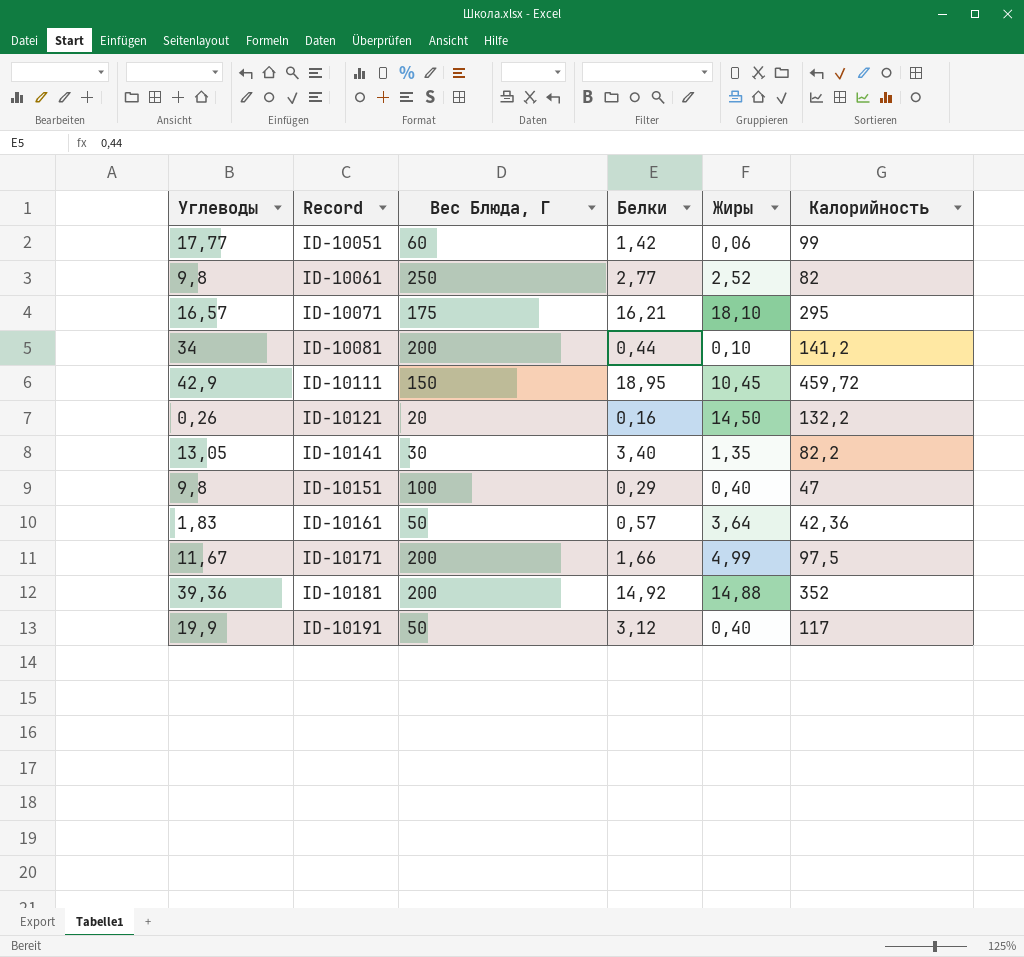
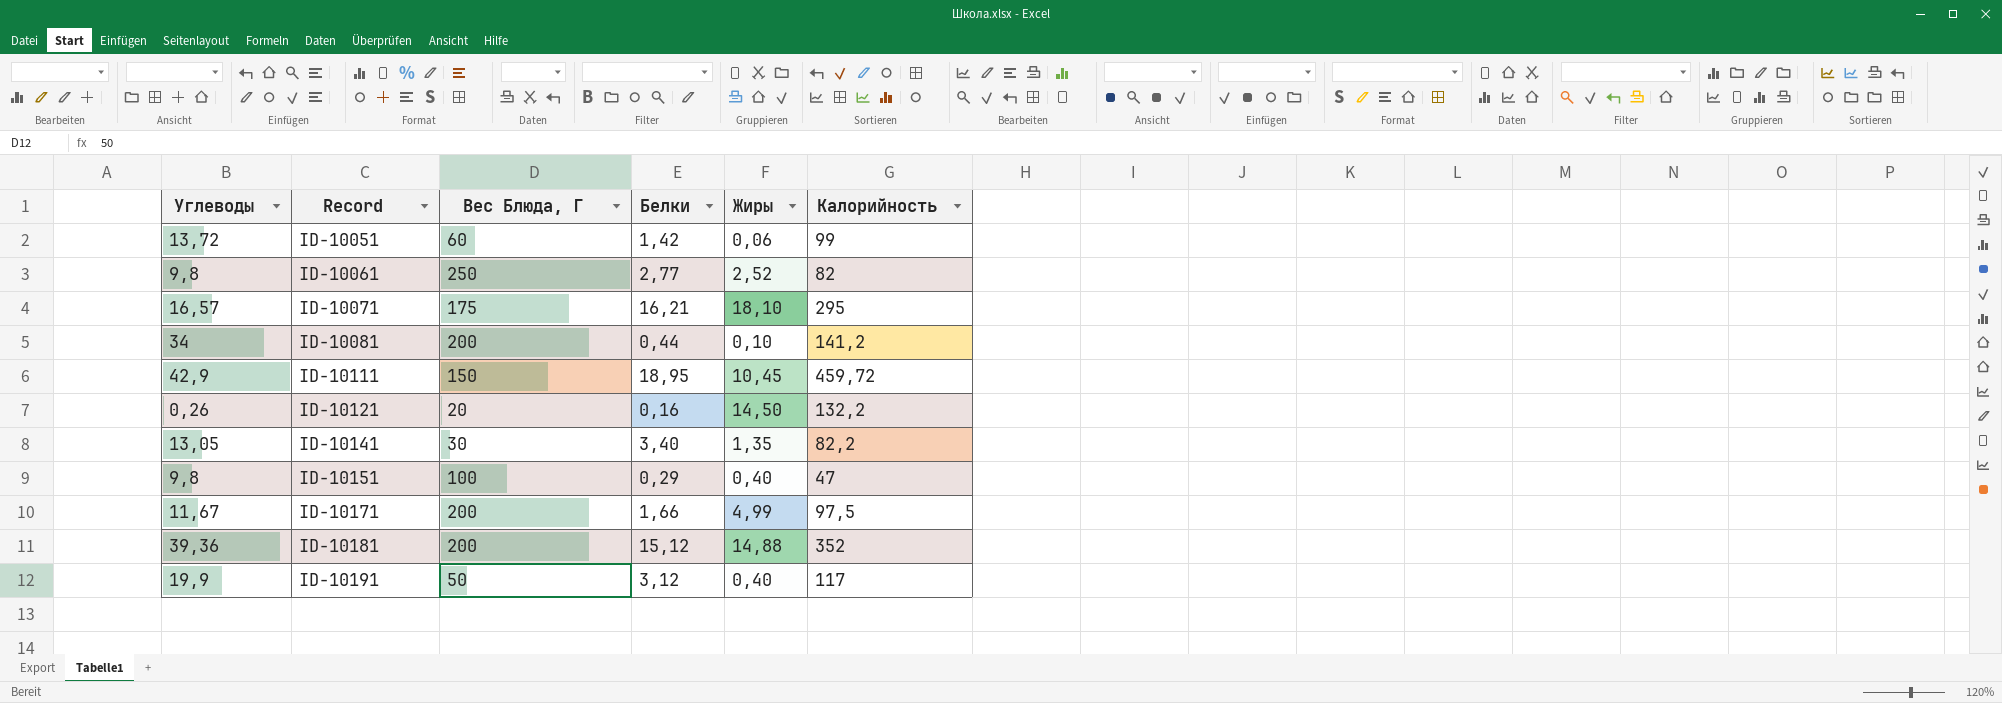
row ID-10161: 1,83 | 50 | 0,57 | 3,64 | 42,36 -> none
ID-10051 | Углеводы: 17,77 -> 13,72
ID-10181 | Белки: 14,92 -> 15,12

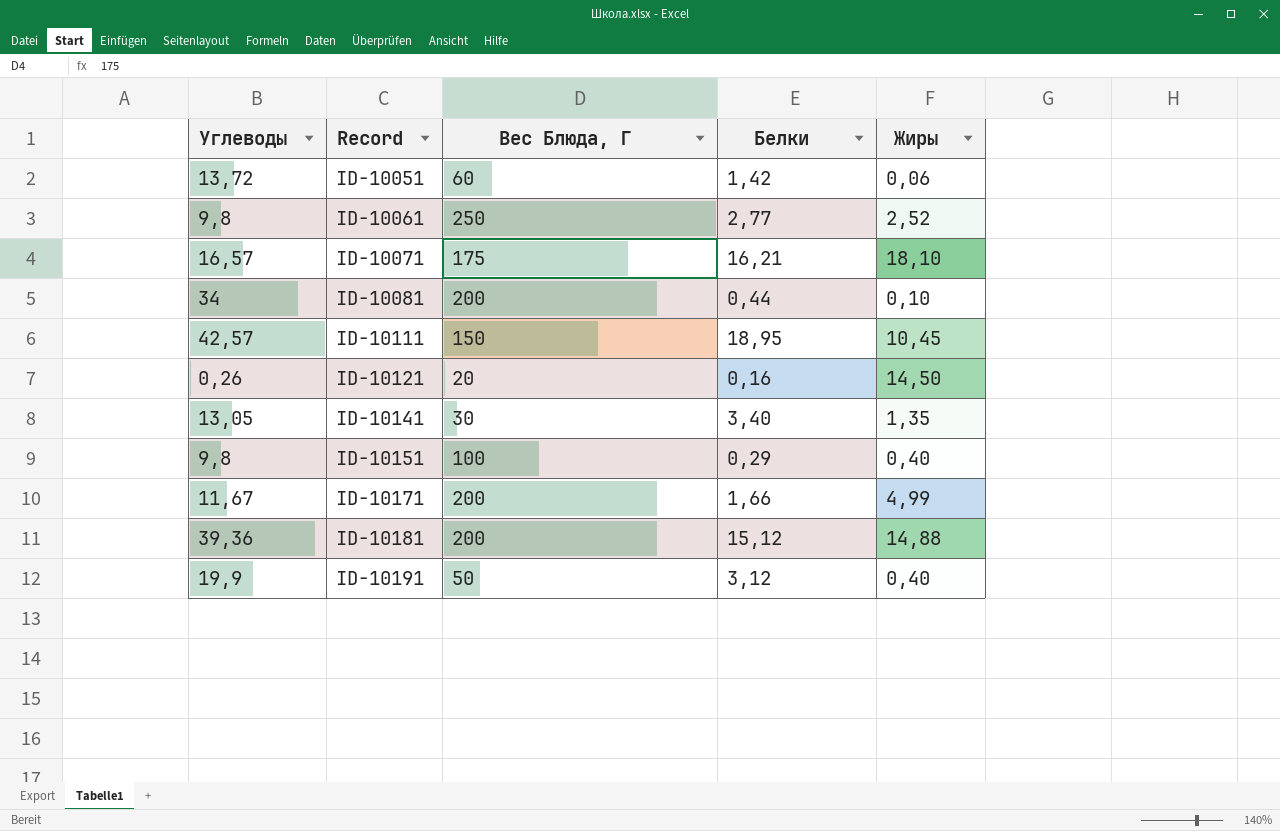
column Калорийность | position: 6 -> none
ID-10111 | Углеводы: 42,9 -> 42,57

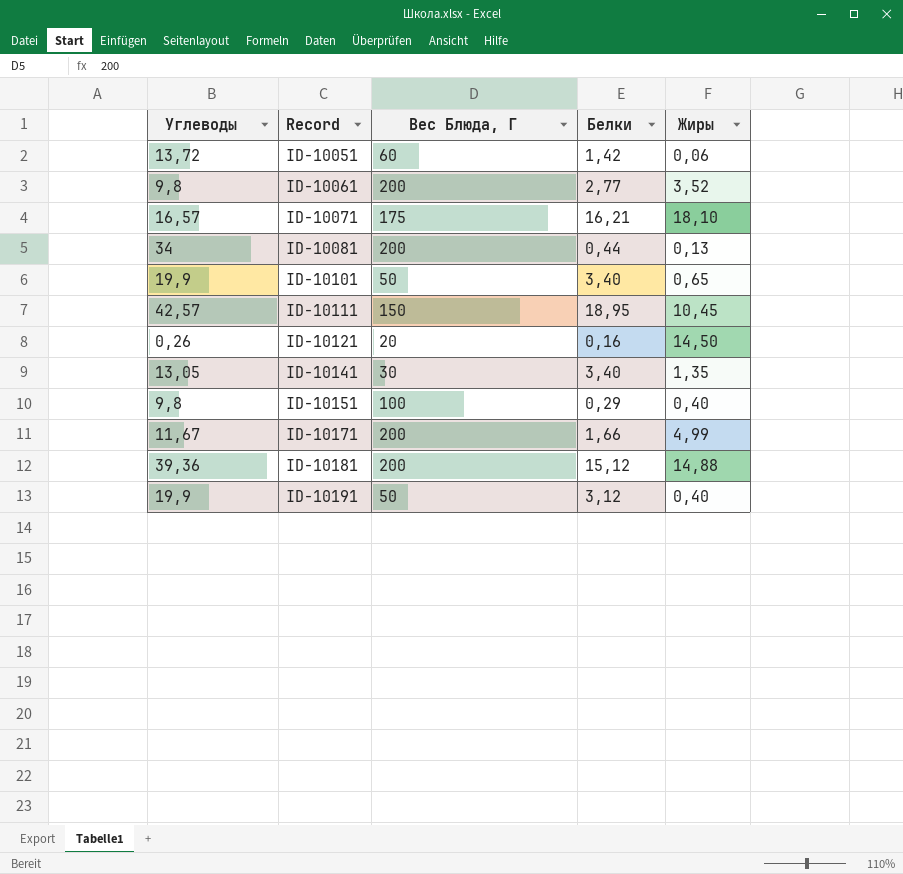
ID-10061 | Вес Блюда, Г: 250 -> 200
ID-10061 | Жиры: 2,52 -> 3,52
ID-10081 | Жиры: 0,10 -> 0,13
row ID-10101: none -> 19,9 | 50 | 3,40 | 0,65

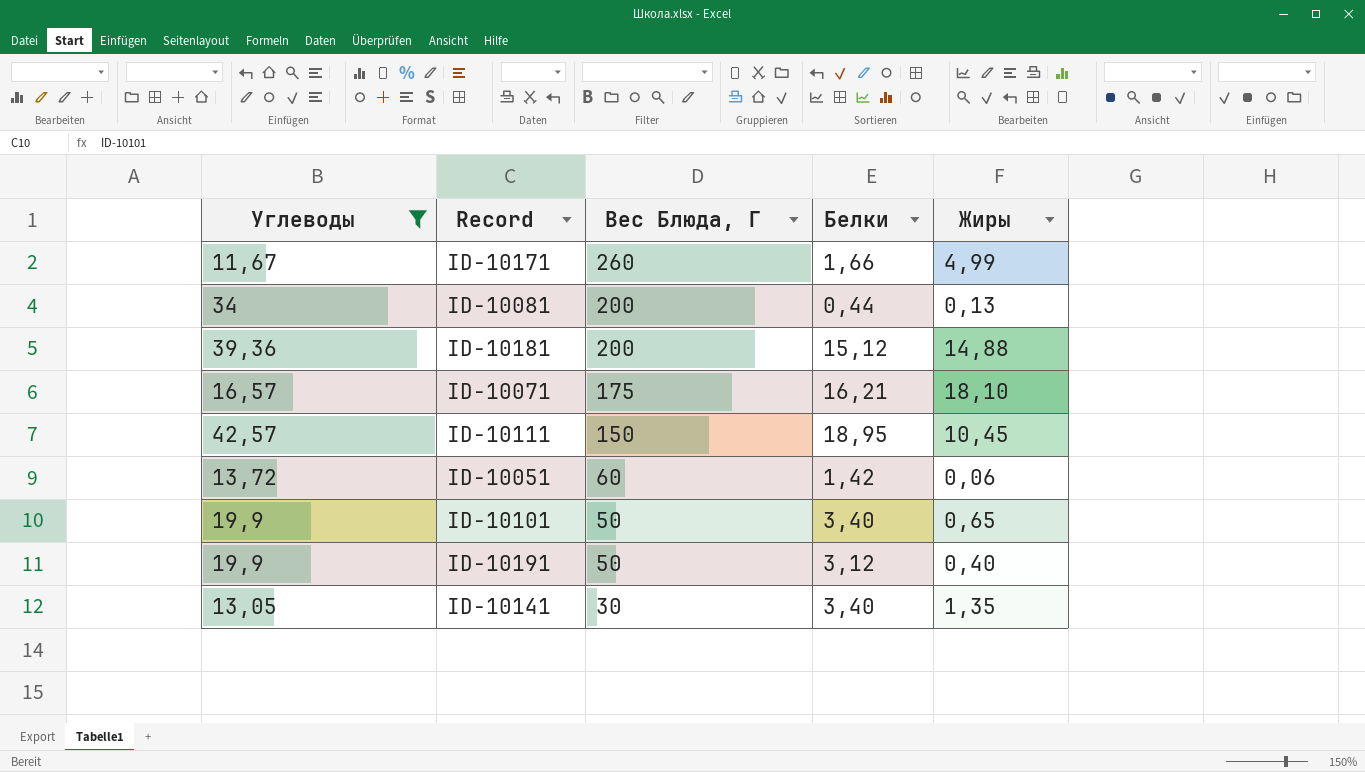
filter: none -> Углеводы >= 11,67
row order: Record ascending -> Вес Блюда, Г descending
ID-10171 | Вес Блюда, Г: 200 -> 260

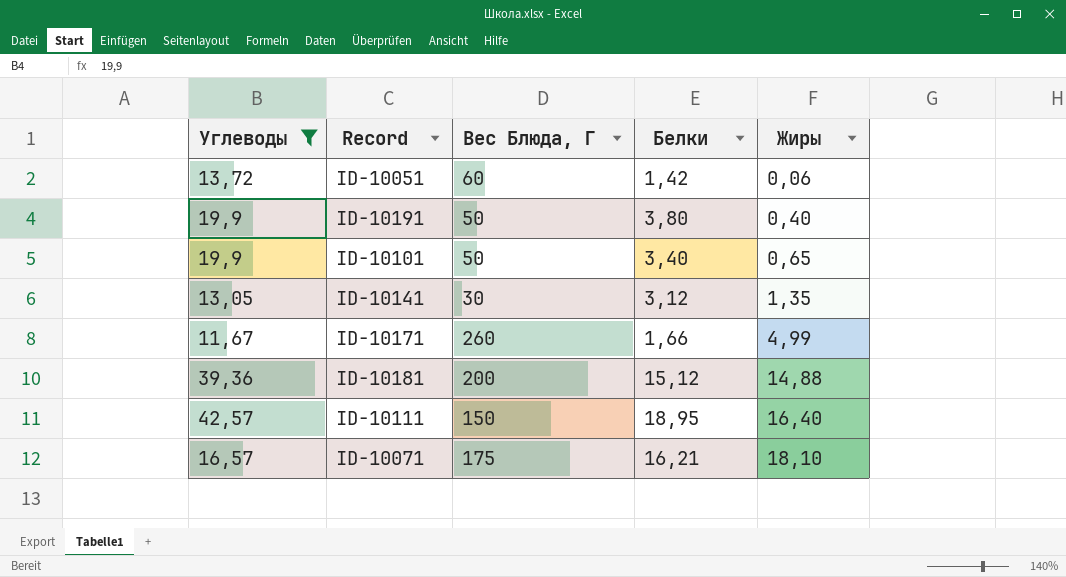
row order: Вес Блюда, Г descending -> Жиры ascending
row ID-10081: 34 | 200 | 0,44 | 0,13 -> none
ID-10191 | Белки: 3,12 -> 3,80
ID-10141 | Белки: 3,40 -> 3,12
ID-10111 | Жиры: 10,45 -> 16,40

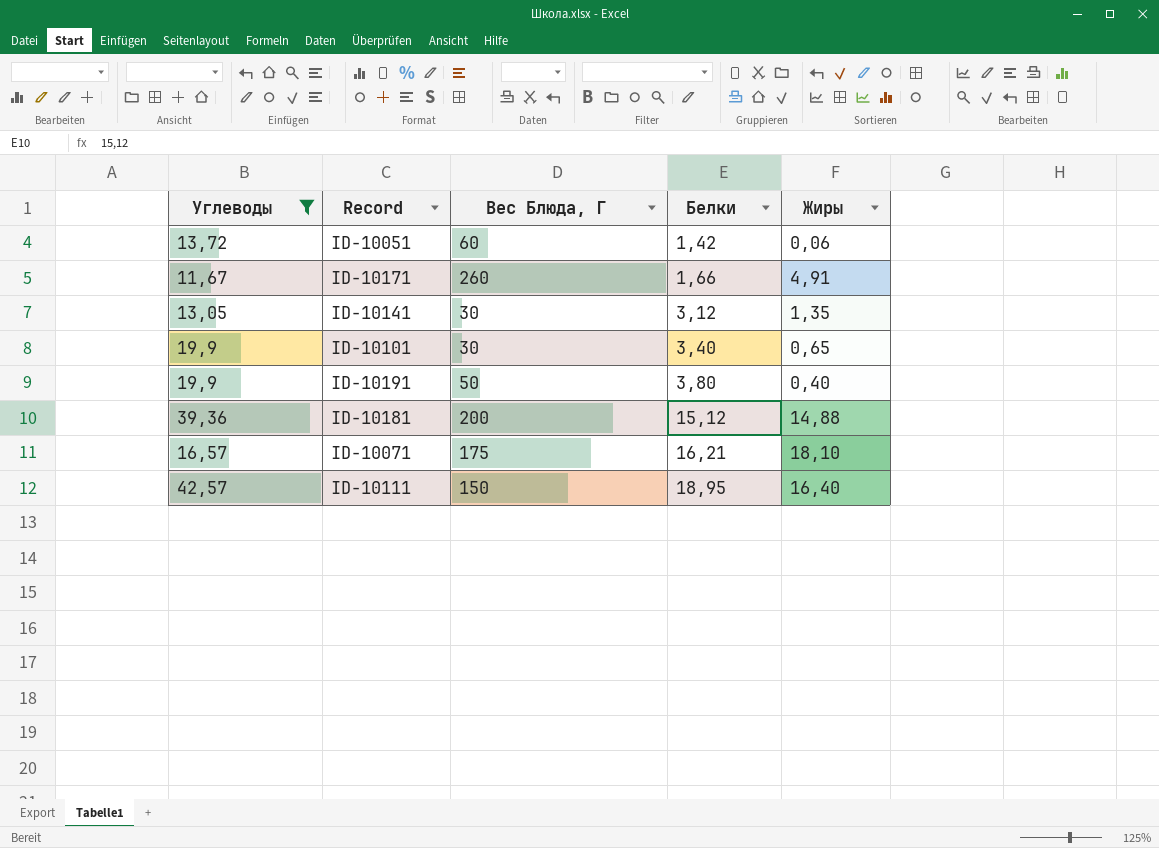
row order: Жиры ascending -> Белки ascending
ID-10171 | Жиры: 4,99 -> 4,91
ID-10101 | Вес Блюда, Г: 50 -> 30

